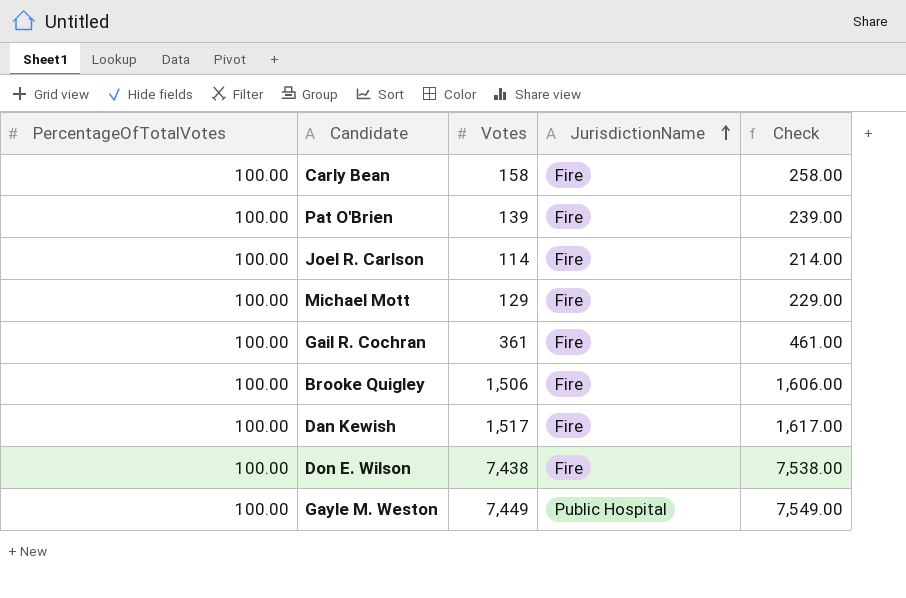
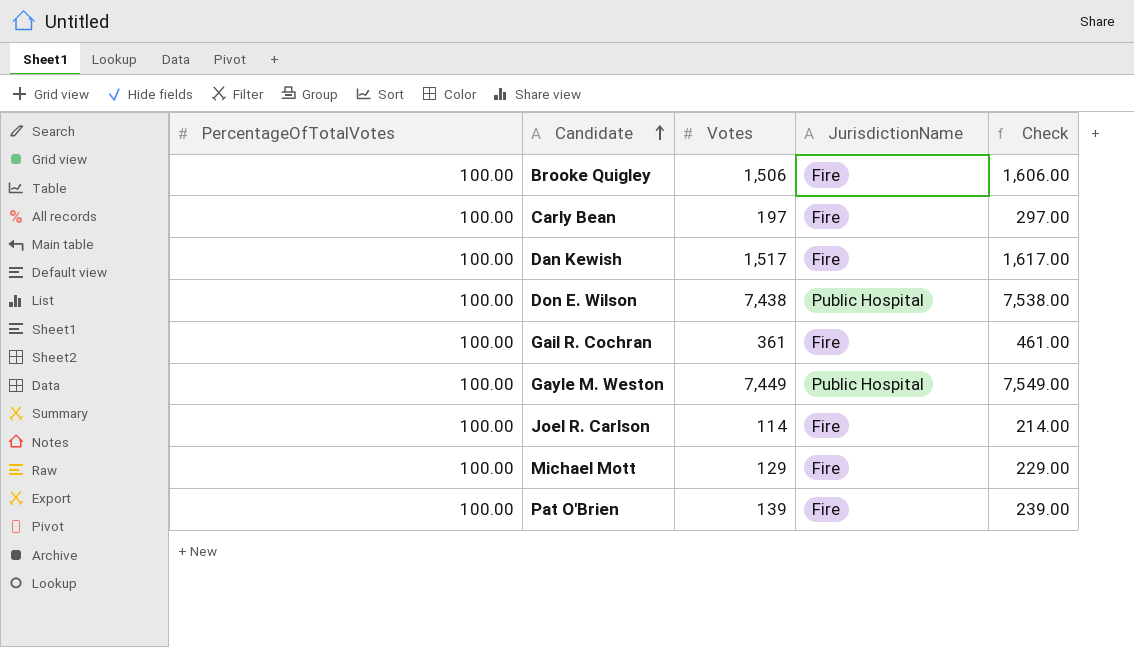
row order: JurisdictionName ascending -> Candidate ascending
Carly Bean | Votes: 158 -> 197
Carly Bean | Check: 258.00 -> 297.00
Don E. Wilson | JurisdictionName: Fire -> Public Hospital

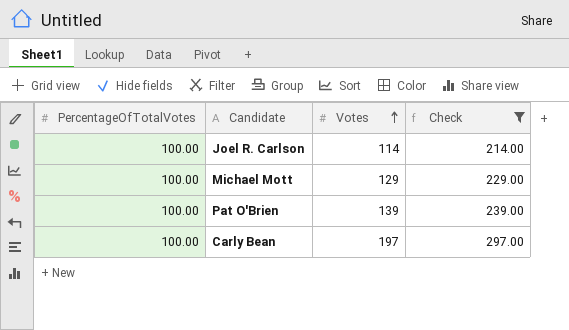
filter: none -> Check <= 297.00
row order: Candidate ascending -> Votes ascending
column JurisdictionName | position: 4 -> none

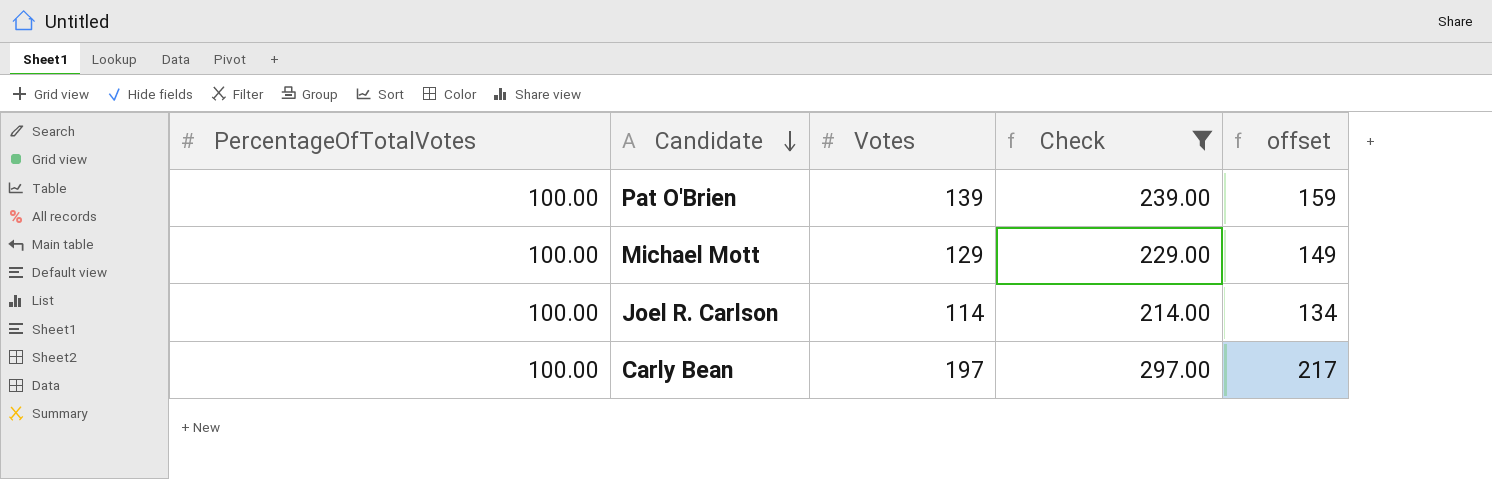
row order: Votes ascending -> Candidate descending
column offset | formula: none -> [Votes] + 20

